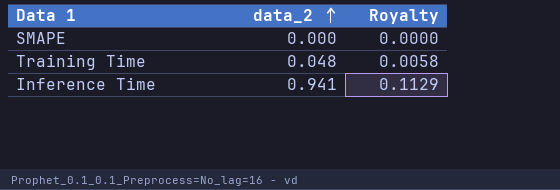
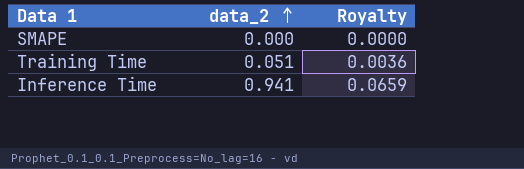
column Royalty | formula: [data_2] * 0.12 -> [data_2] * 0.07
Training Time | data_2: 0.048 -> 0.051

